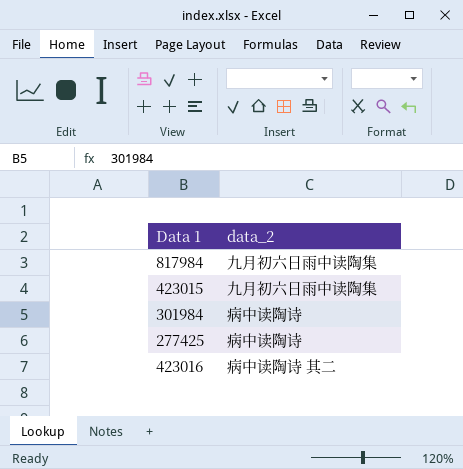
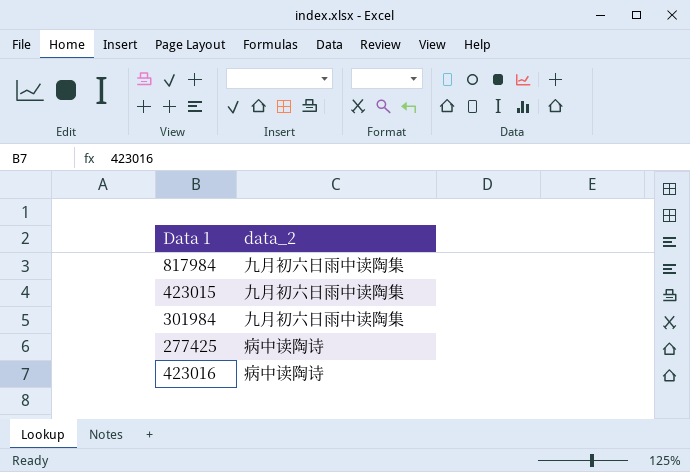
301984 | data_2: 病中读陶诗 -> 九月初六日雨中读陶集
423016 | data_2: 病中读陶诗 其二 -> 病中读陶诗

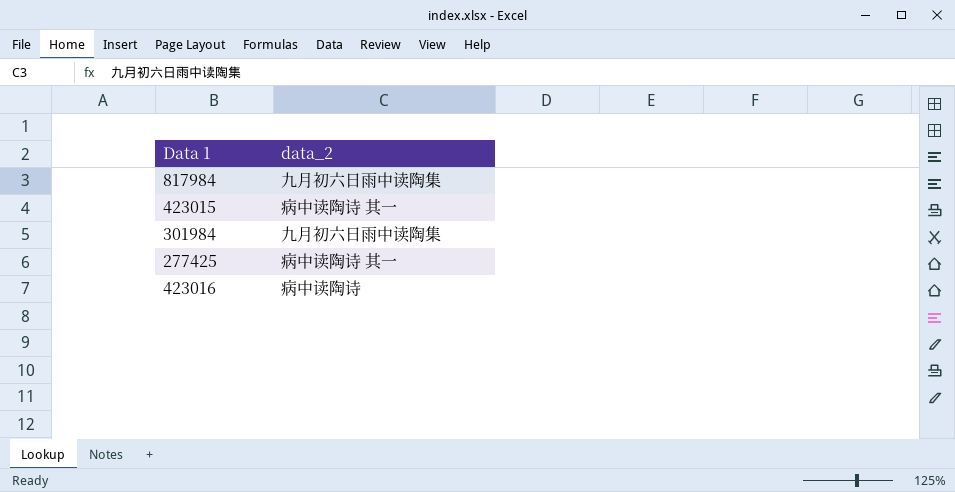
423015 | data_2: 九月初六日雨中读陶集 -> 病中读陶诗 其一
277425 | data_2: 病中读陶诗 -> 病中读陶诗 其一

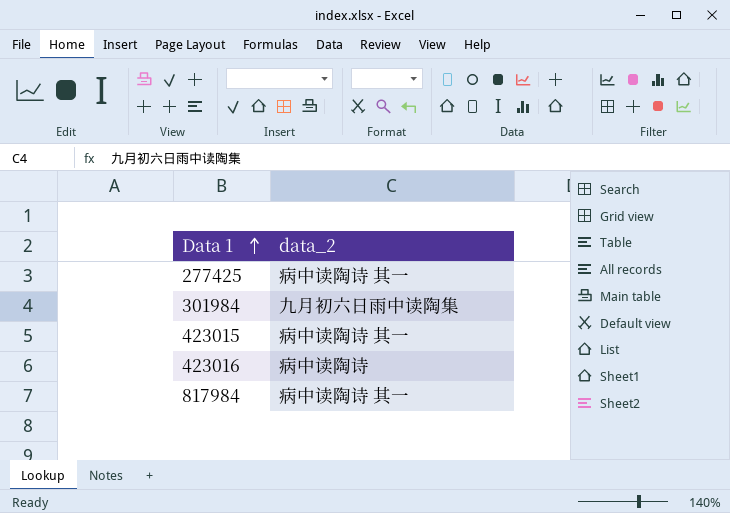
row order: none -> Data 1 ascending
817984 | data_2: 九月初六日雨中读陶集 -> 病中读陶诗 其一

